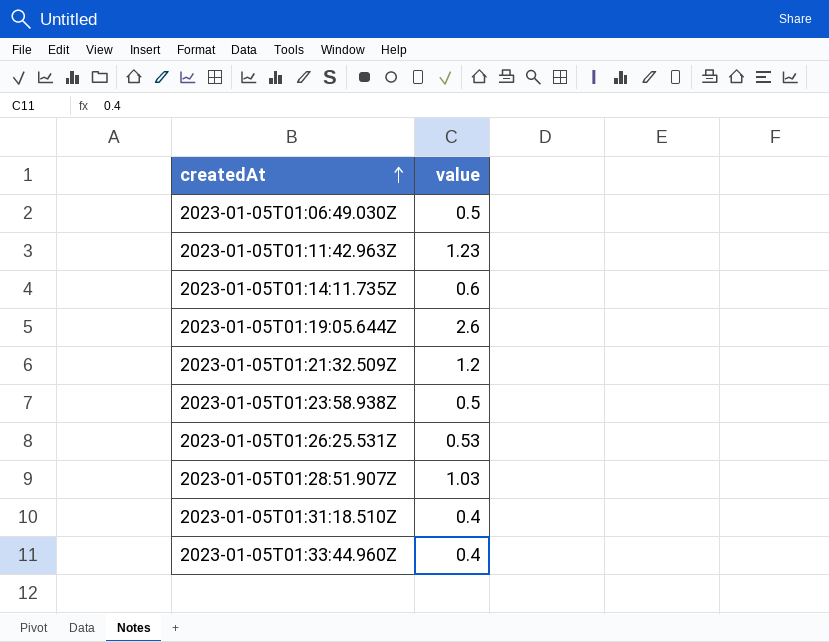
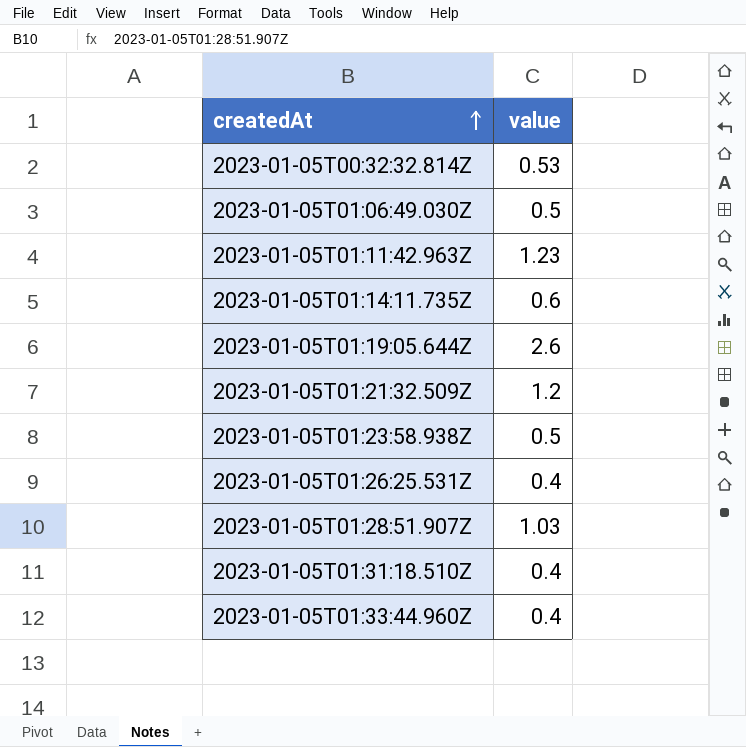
row 2023-01-05T00:32:32.814Z: none -> 0.53
2023-01-05T01:26:25.531Z | value: 0.53 -> 0.4

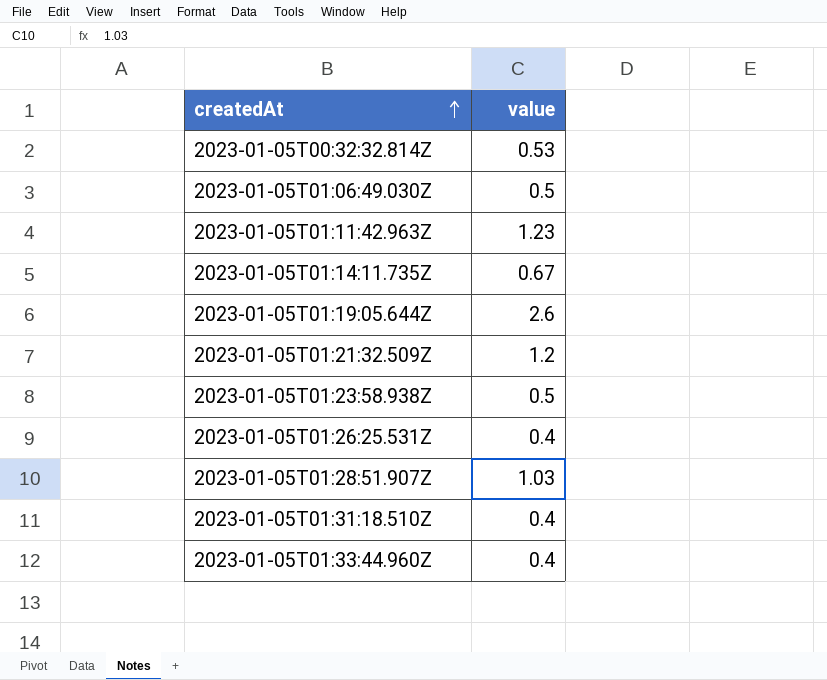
2023-01-05T01:14:11.735Z | value: 0.6 -> 0.67

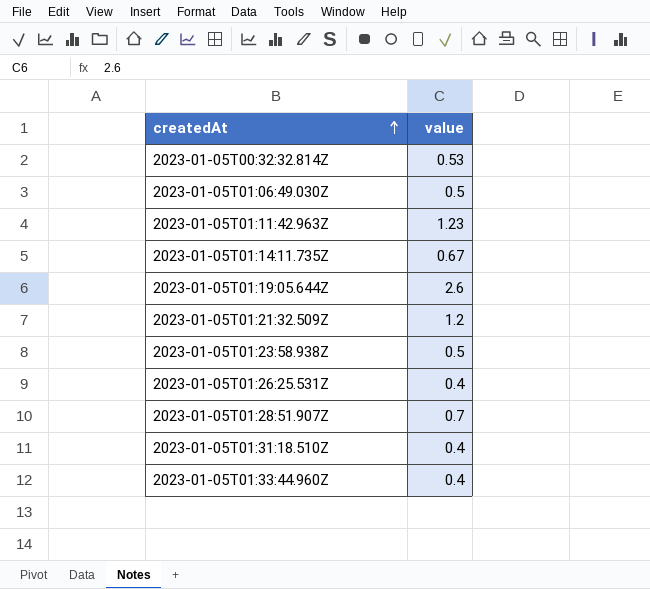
2023-01-05T01:28:51.907Z | value: 1.03 -> 0.7

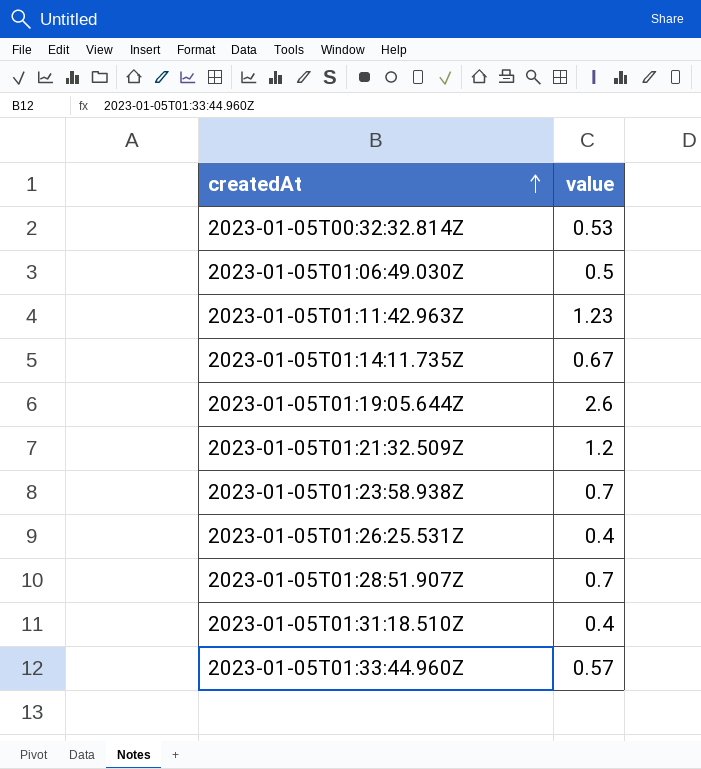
2023-01-05T01:23:58.938Z | value: 0.5 -> 0.7
2023-01-05T01:33:44.960Z | value: 0.4 -> 0.57

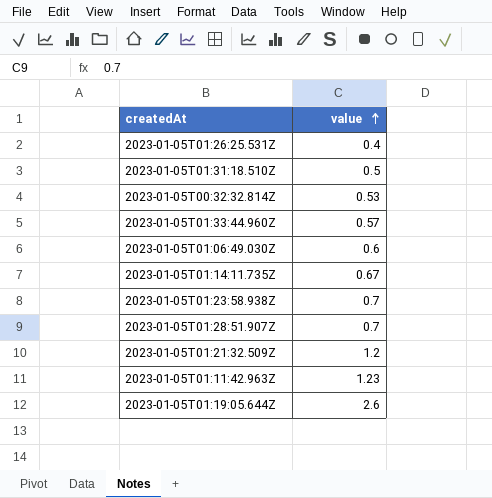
row order: createdAt ascending -> value ascending
2023-01-05T01:31:18.510Z | value: 0.4 -> 0.5
2023-01-05T01:06:49.030Z | value: 0.5 -> 0.6

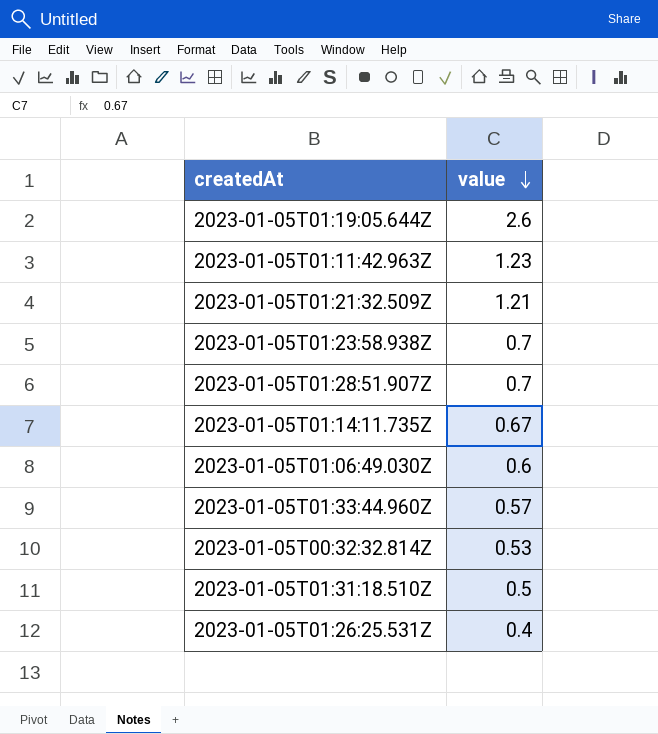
row order: value ascending -> value descending
2023-01-05T01:21:32.509Z | value: 1.2 -> 1.21

